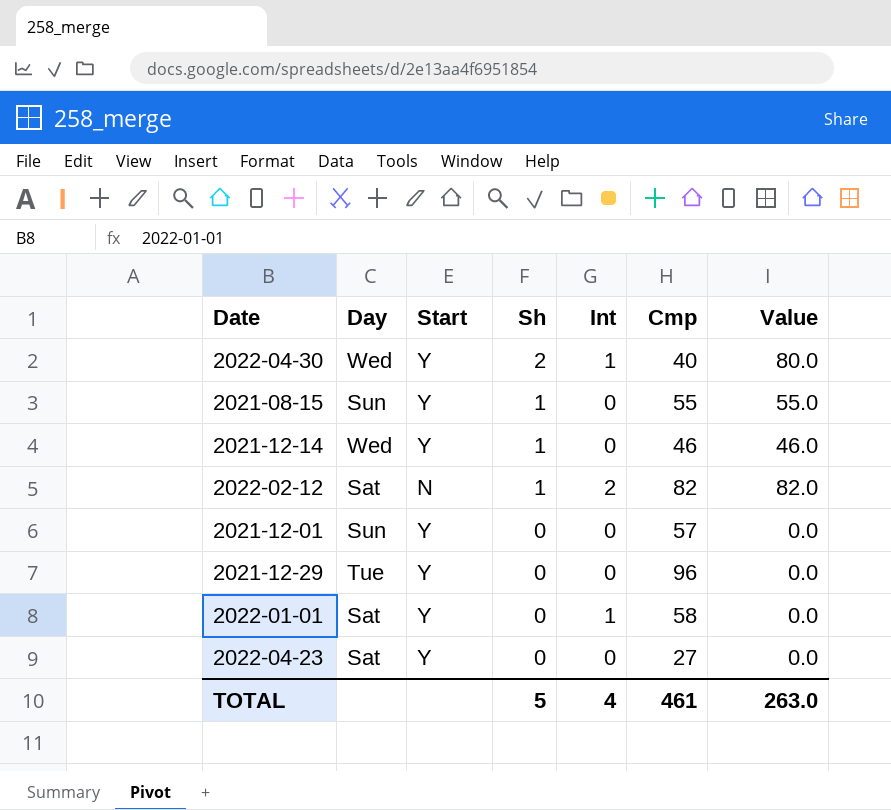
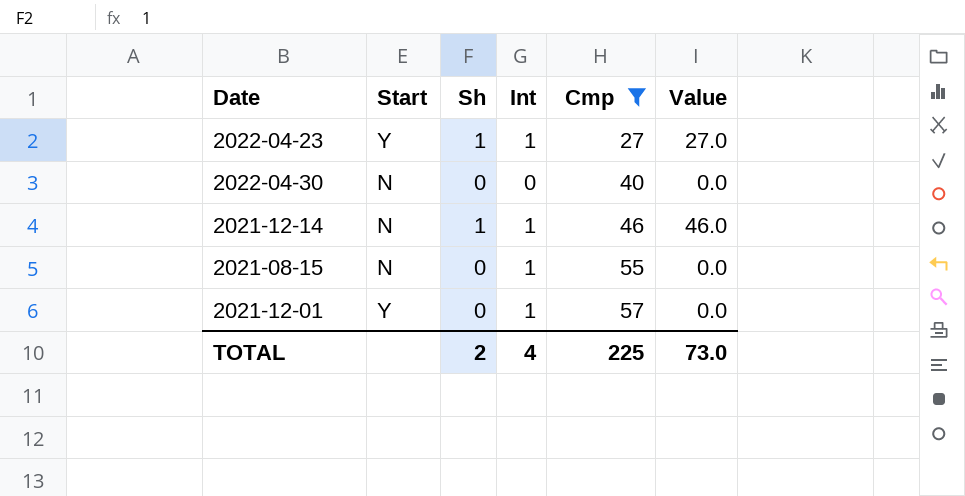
filter: none -> Cmp <= 57
row order: Sh descending -> Cmp ascending
column Day | position: 2 -> none
2022-04-23 | Sh: 0 -> 1
2022-04-23 | Int: 0 -> 1
2022-04-23 | Value: 0.0 -> 27.0
2022-04-30 | Start: Y -> N
2022-04-30 | Sh: 2 -> 0
2022-04-30 | Int: 1 -> 0
2022-04-30 | Value: 80.0 -> 0.0
2021-12-14 | Start: Y -> N
2021-12-14 | Int: 0 -> 1
2021-08-15 | Start: Y -> N
2021-08-15 | Sh: 1 -> 0
2021-08-15 | Int: 0 -> 1
2021-08-15 | Value: 55.0 -> 0.0
2021-12-01 | Int: 0 -> 1
TOTAL | Sh: 5 -> 2
TOTAL | Cmp: 461 -> 225
TOTAL | Value: 263.0 -> 73.0

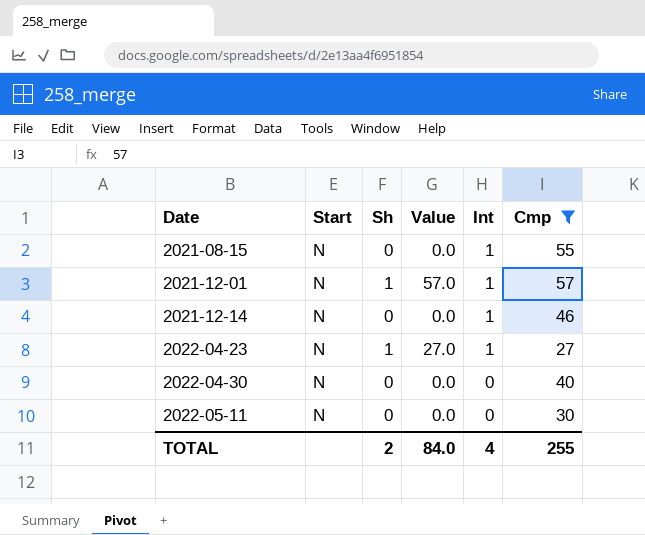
row order: Cmp ascending -> Date ascending
column Value | position: 6 -> 4
2021-12-01 | Start: Y -> N
2021-12-01 | Sh: 0 -> 1
2021-12-01 | Value: 0.0 -> 57.0
2021-12-14 | Sh: 1 -> 0
2021-12-14 | Value: 46.0 -> 0.0
2022-04-23 | Start: Y -> N
row 2022-05-11: none -> N | 0 | 0.0 | 0 | 30
TOTAL | Value: 73.0 -> 84.0
TOTAL | Cmp: 225 -> 255

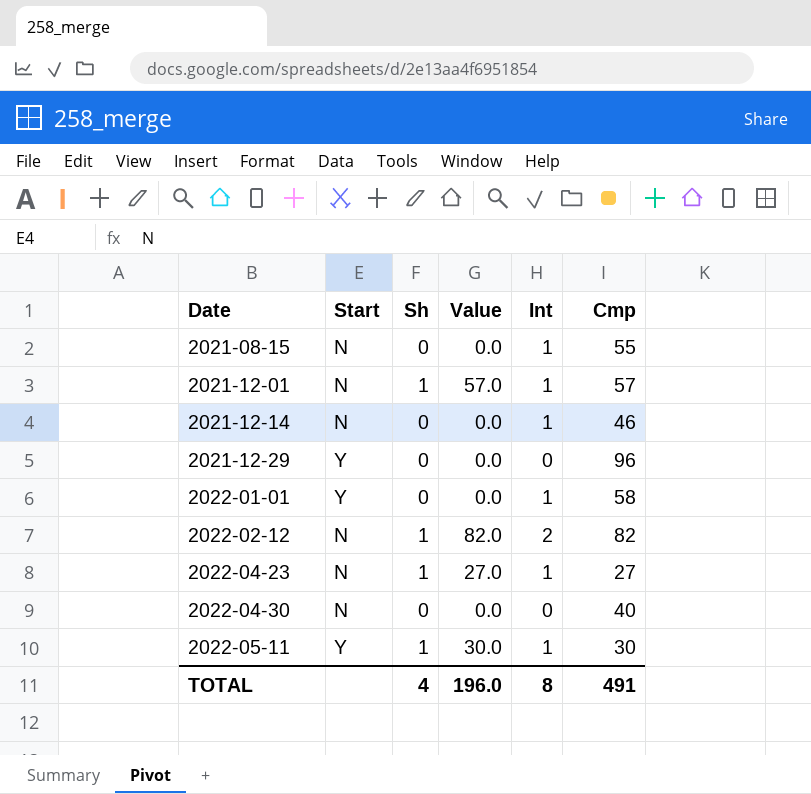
filter: Cmp <= 57 -> none
2022-05-11 | Start: N -> Y
2022-05-11 | Sh: 0 -> 1
2022-05-11 | Value: 0.0 -> 30.0
2022-05-11 | Int: 0 -> 1
TOTAL | Sh: 2 -> 4
TOTAL | Value: 84.0 -> 196.0
TOTAL | Int: 4 -> 8
TOTAL | Cmp: 255 -> 491

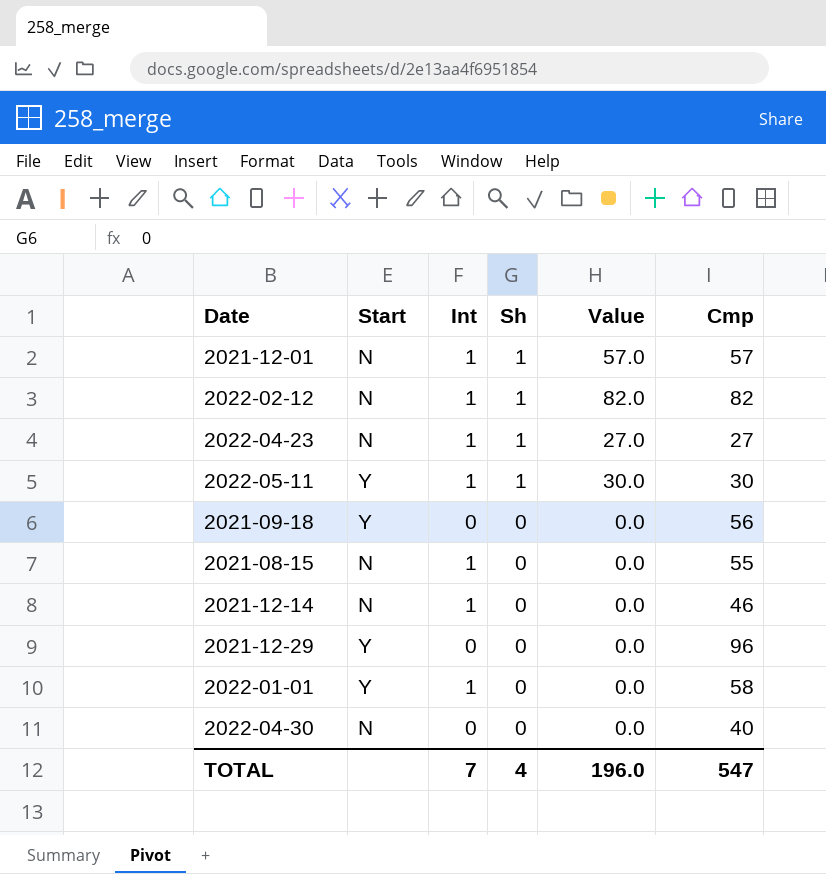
row order: Date ascending -> Sh descending
column Int | position: 5 -> 3
2022-02-12 | Int: 2 -> 1
row 2021-09-18: none -> Y | 0 | 0 | 0.0 | 56
TOTAL | Int: 8 -> 7
TOTAL | Cmp: 491 -> 547

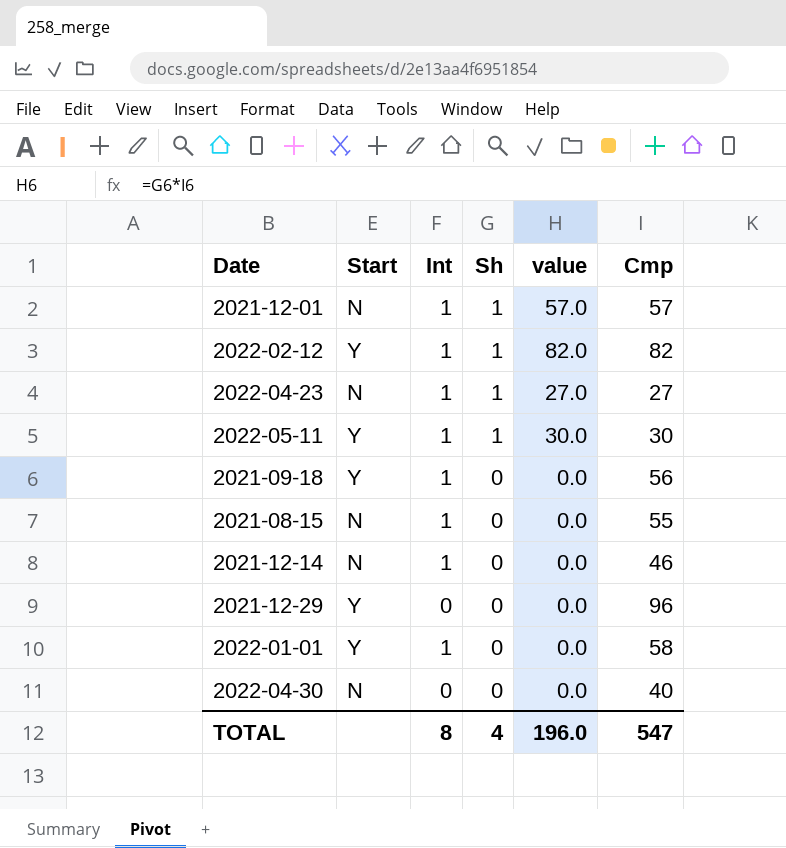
column name: Value -> value
2022-02-12 | Start: N -> Y
2021-09-18 | Int: 0 -> 1
TOTAL | Int: 7 -> 8

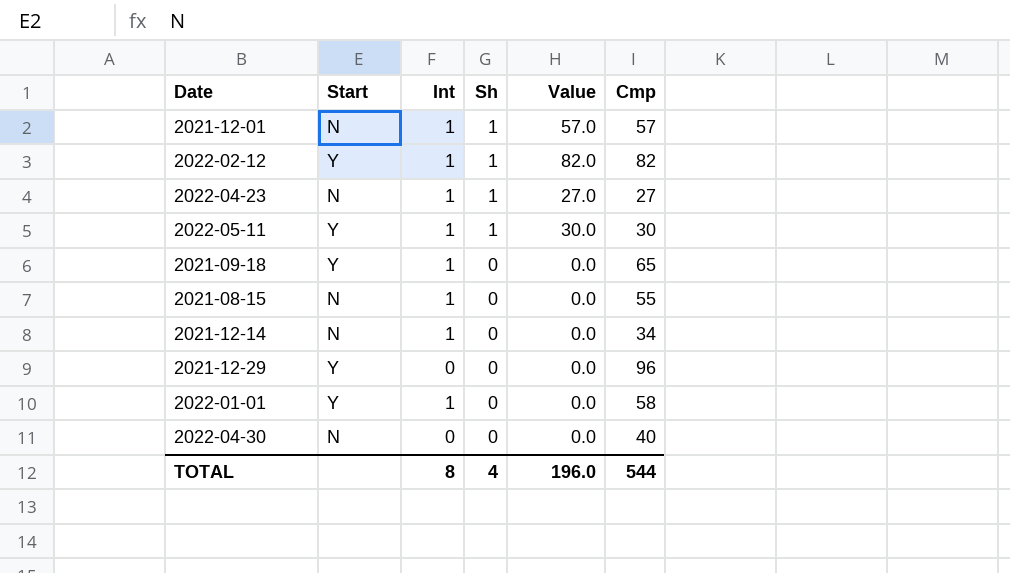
column name: value -> Value
2021-09-18 | Cmp: 56 -> 65
2021-12-14 | Cmp: 46 -> 34
TOTAL | Cmp: 547 -> 544

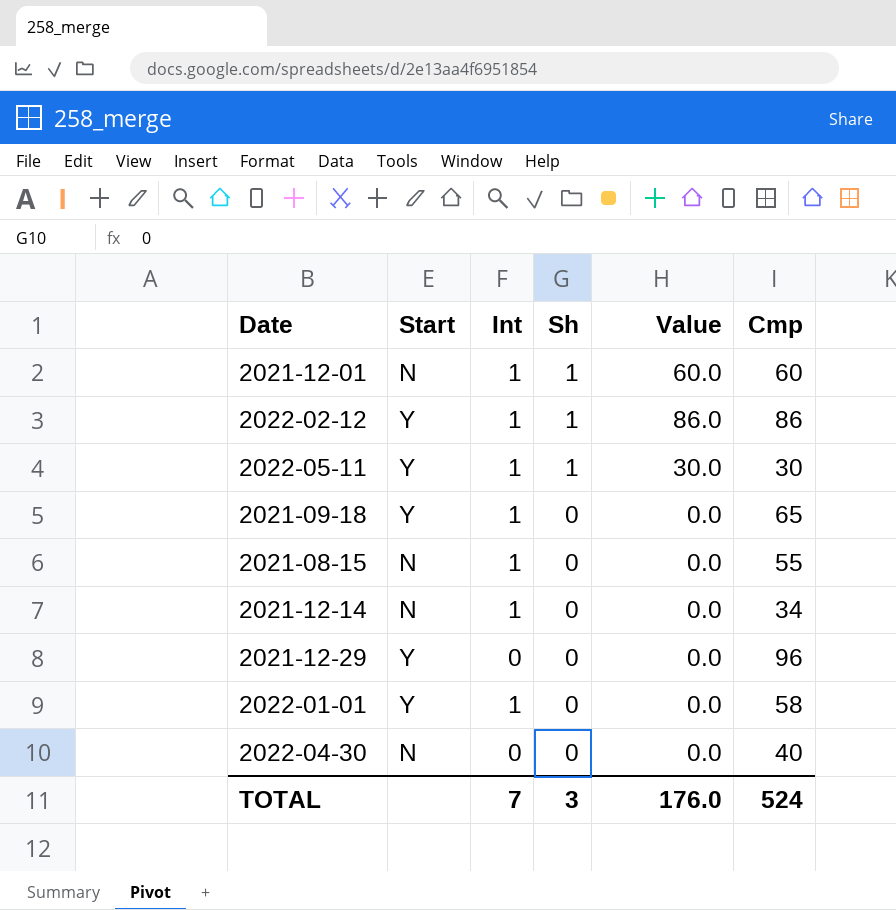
row 2022-04-23: N | 1 | 1 | 27.0 | 27 -> none
2021-12-01 | Value: 57.0 -> 60.0
2021-12-01 | Cmp: 57 -> 60
2022-02-12 | Value: 82.0 -> 86.0
2022-02-12 | Cmp: 82 -> 86
TOTAL | Int: 8 -> 7
TOTAL | Sh: 4 -> 3
TOTAL | Value: 196.0 -> 176.0
TOTAL | Cmp: 544 -> 524

